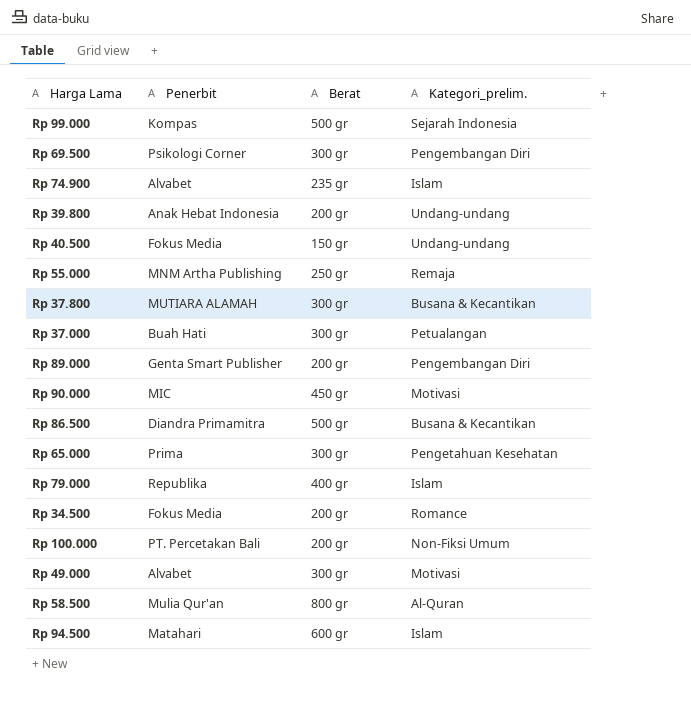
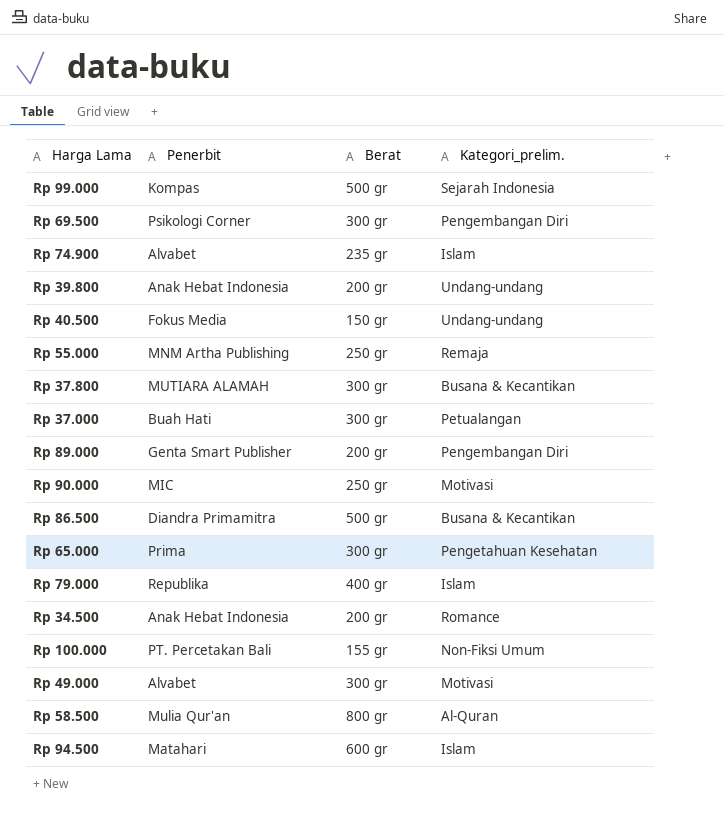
Rp 90.000 | Berat: 450 gr -> 250 gr
Rp 34.500 | Penerbit: Fokus Media -> Anak Hebat Indonesia
Rp 100.000 | Berat: 200 gr -> 155 gr

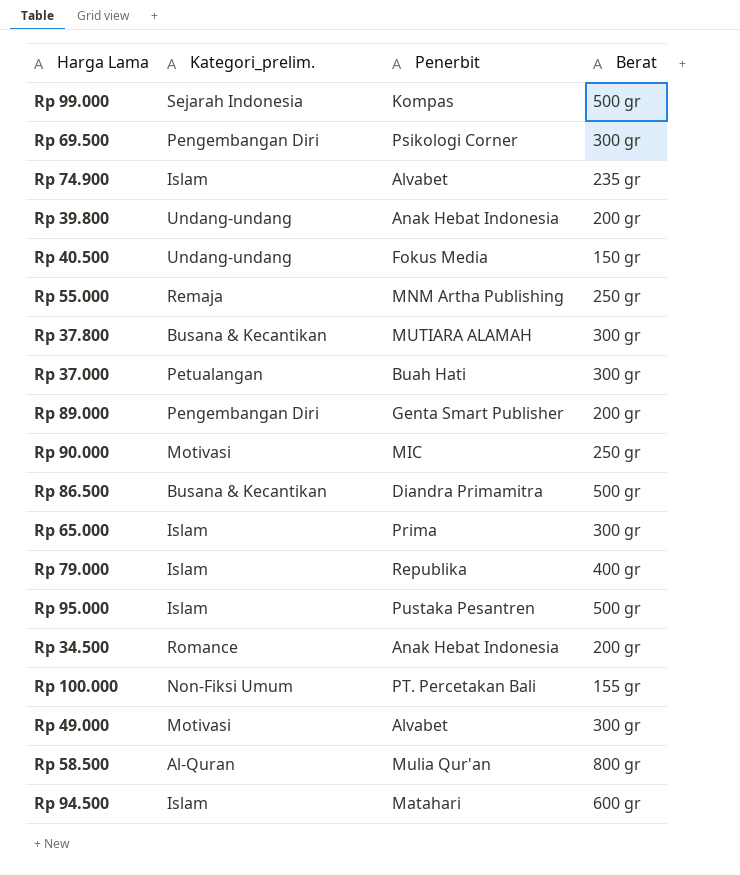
column Kategori_prelim. | position: 4 -> 2
Rp 65.000 | Kategori_prelim.: Pengetahuan Kesehatan -> Islam
row Rp 95.000: none -> Islam | Pustaka Pesantren | 500 gr

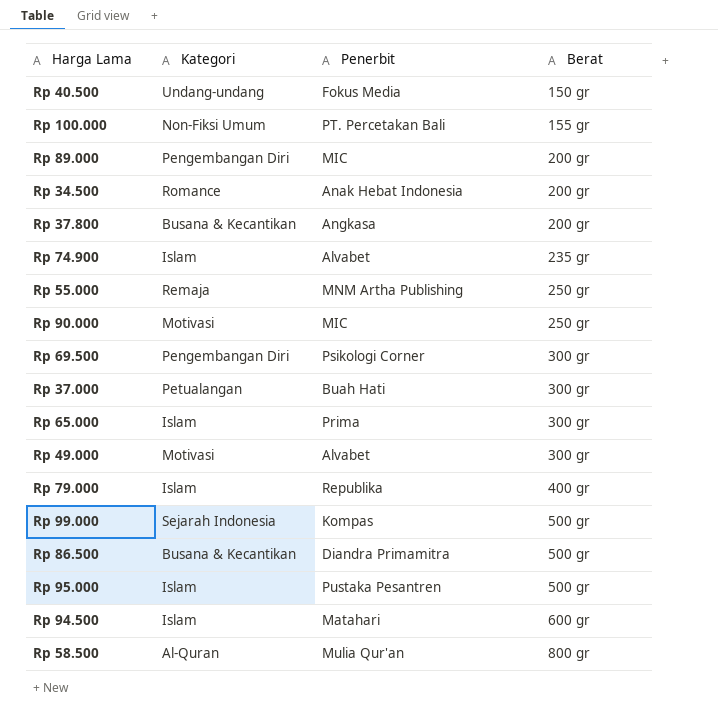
row order: none -> Berat ascending
column name: Kategori_prelim. -> Kategori
row Rp 39.800: Undang-undang | Anak Hebat Indonesia | 200 gr -> none
Rp 89.000 | Penerbit: Genta Smart Publisher -> MIC
Rp 37.800 | Penerbit: MUTIARA ALAMAH -> Angkasa
Rp 37.800 | Berat: 300 gr -> 200 gr

